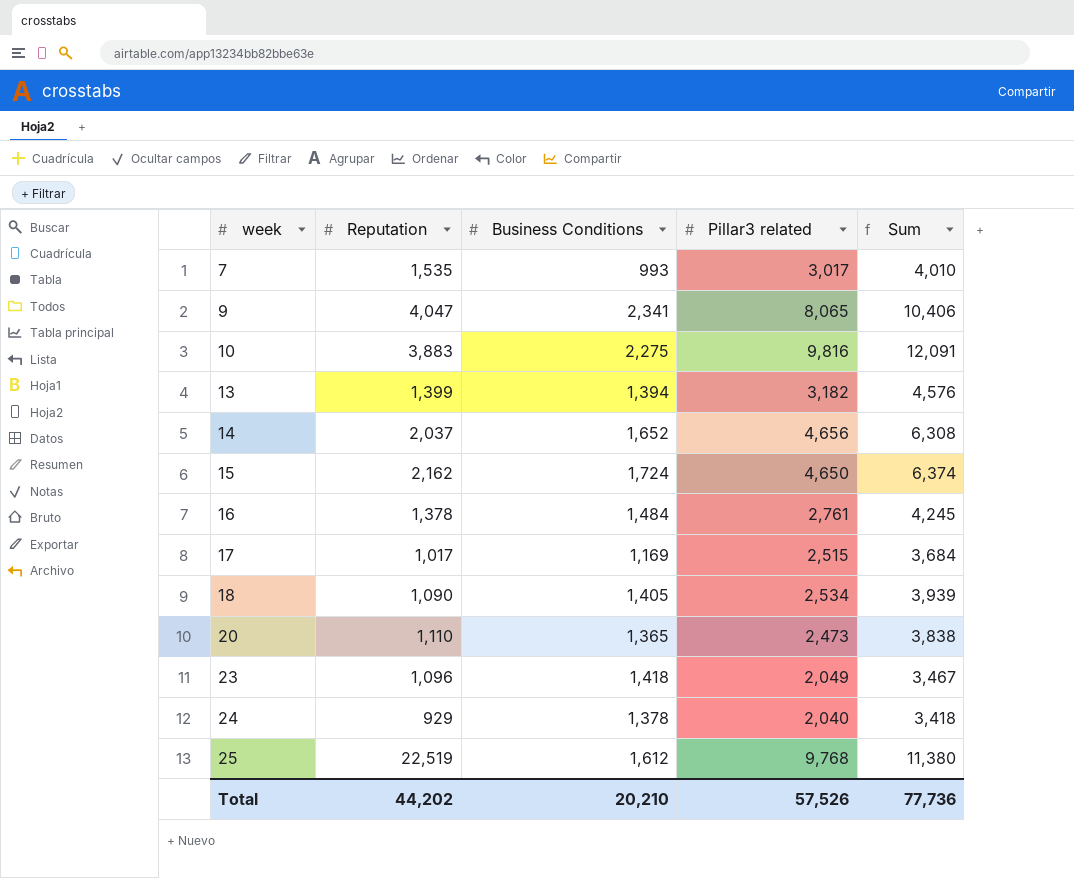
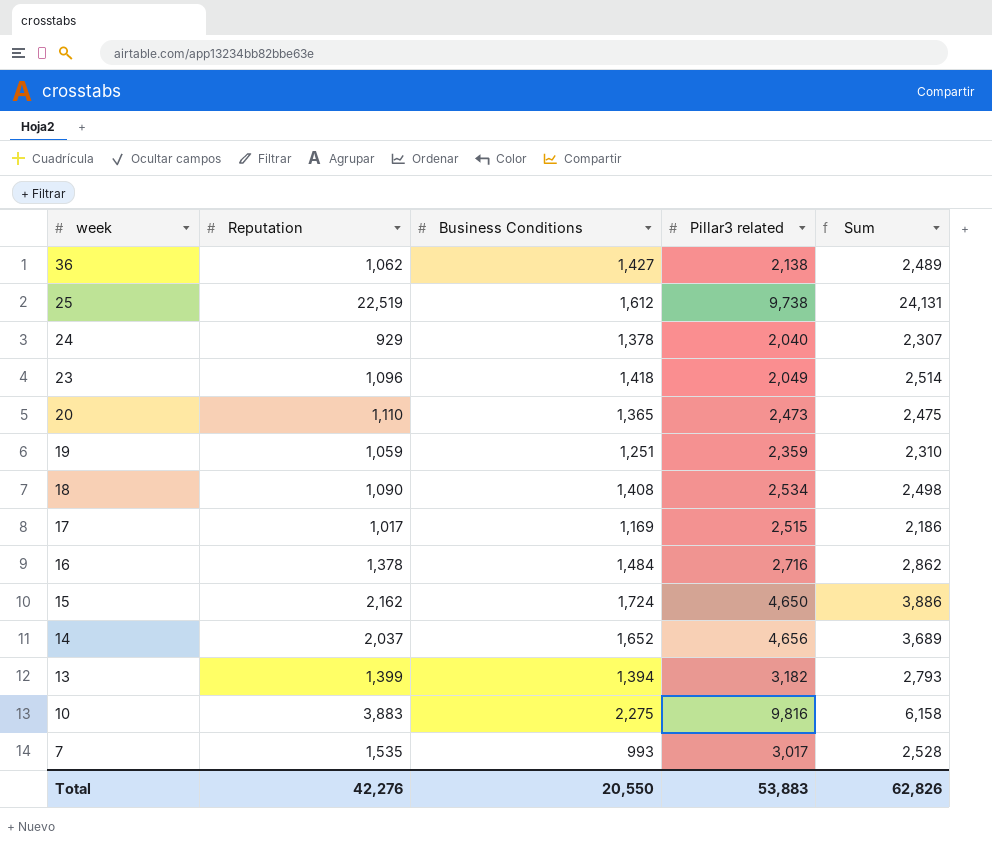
row order: week ascending -> week descending
column Sum | formula: [Business Conditions] + [Pillar3 related] -> [Reputation] + [Business Conditions]
row 9: 4,047 | 2,341 | 8,065 | 10,406 -> none
row 36: none -> 1,062 | 1,427 | 2,138 | 2,489
25 | Pillar3 related: 9,768 -> 9,738
row 19: none -> 1,059 | 1,251 | 2,359 | 2,310
18 | Business Conditions: 1,405 -> 1,408
16 | Pillar3 related: 2,761 -> 2,716
Total | Reputation: 44,202 -> 42,276
Total | Business Conditions: 20,210 -> 20,550
Total | Pillar3 related: 57,526 -> 53,883
Total | Sum: 77,736 -> 62,826

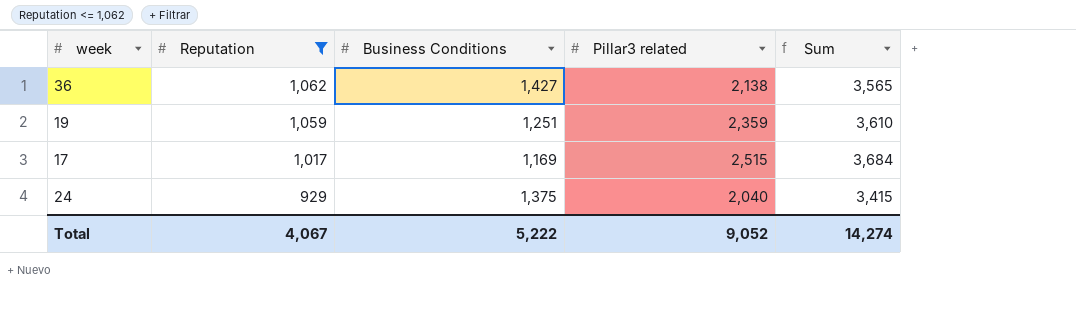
filter: none -> Reputation <= 1,062
row order: week descending -> Reputation descending
column Sum | formula: [Reputation] + [Business Conditions] -> [Business Conditions] + [Pillar3 related]
24 | Business Conditions: 1,378 -> 1,375
Total | Reputation: 42,276 -> 4,067
Total | Business Conditions: 20,550 -> 5,222
Total | Pillar3 related: 53,883 -> 9,052
Total | Sum: 62,826 -> 14,274

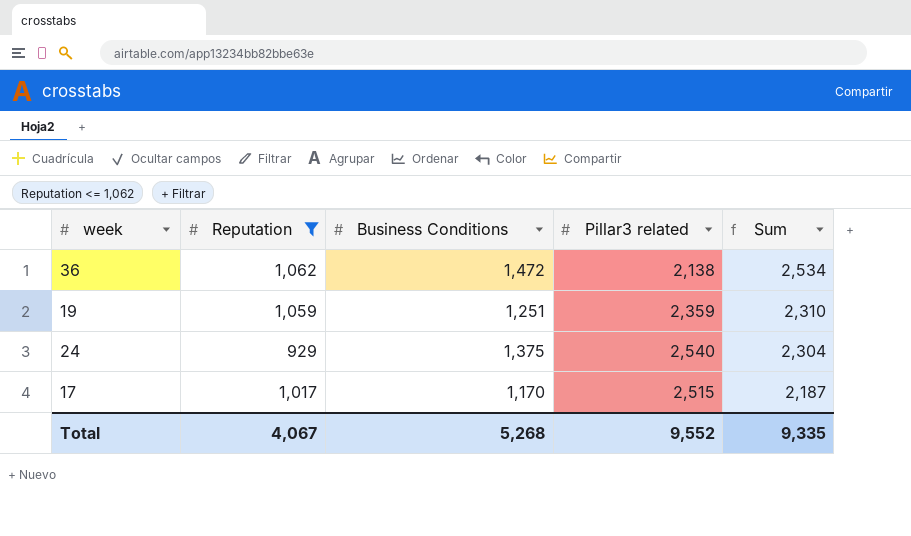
row order: Reputation descending -> Sum descending
column Sum | formula: [Business Conditions] + [Pillar3 related] -> [Reputation] + [Business Conditions]
36 | Business Conditions: 1,427 -> 1,472
24 | Pillar3 related: 2,040 -> 2,540
17 | Business Conditions: 1,169 -> 1,170
Total | Business Conditions: 5,222 -> 5,268
Total | Pillar3 related: 9,052 -> 9,552
Total | Sum: 14,274 -> 9,335

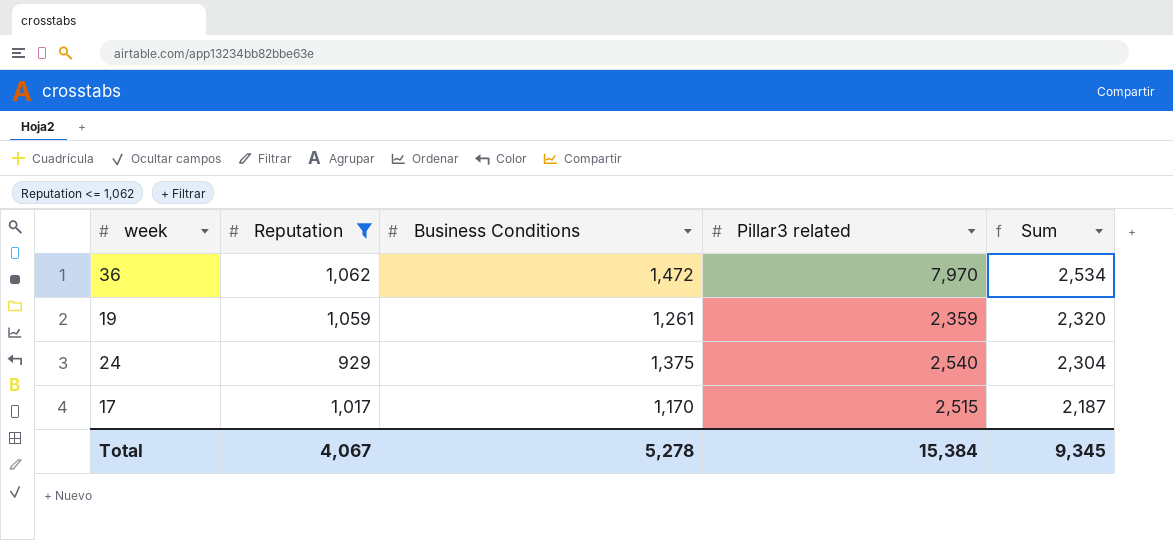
36 | Pillar3 related: 2,138 -> 7,970
19 | Business Conditions: 1,251 -> 1,261
19 | Sum: 2,310 -> 2,320
Total | Business Conditions: 5,268 -> 5,278
Total | Pillar3 related: 9,552 -> 15,384
Total | Sum: 9,335 -> 9,345

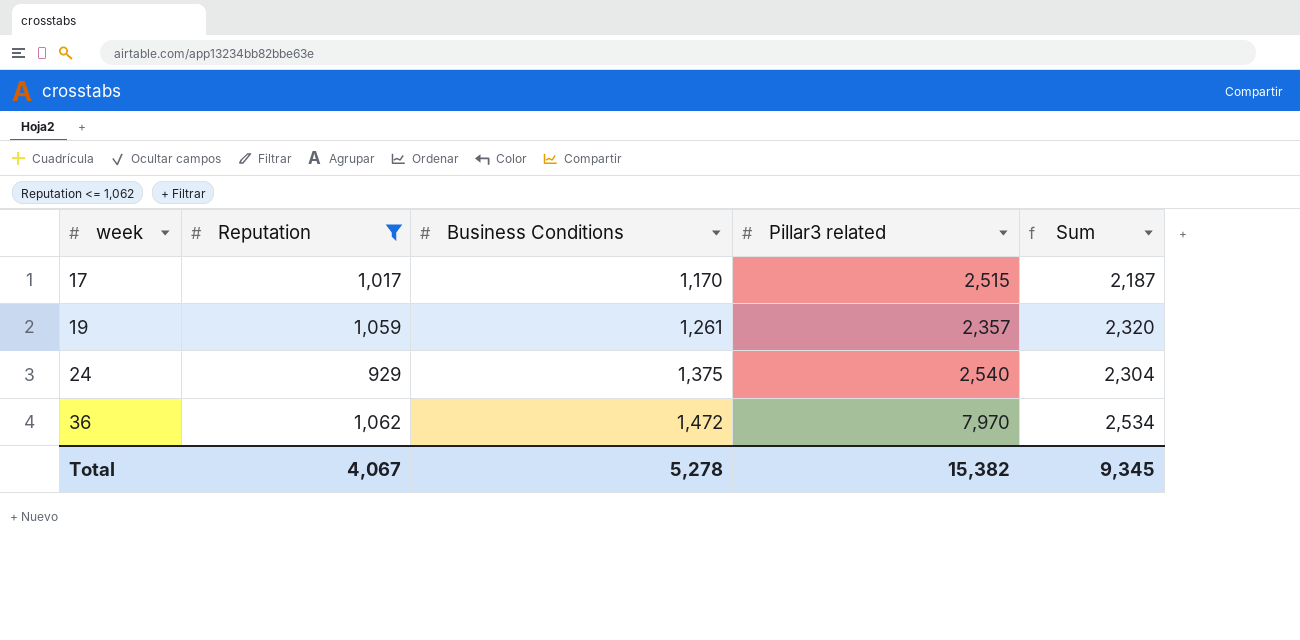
row order: Sum descending -> week ascending
19 | Pillar3 related: 2,359 -> 2,357
Total | Pillar3 related: 15,384 -> 15,382

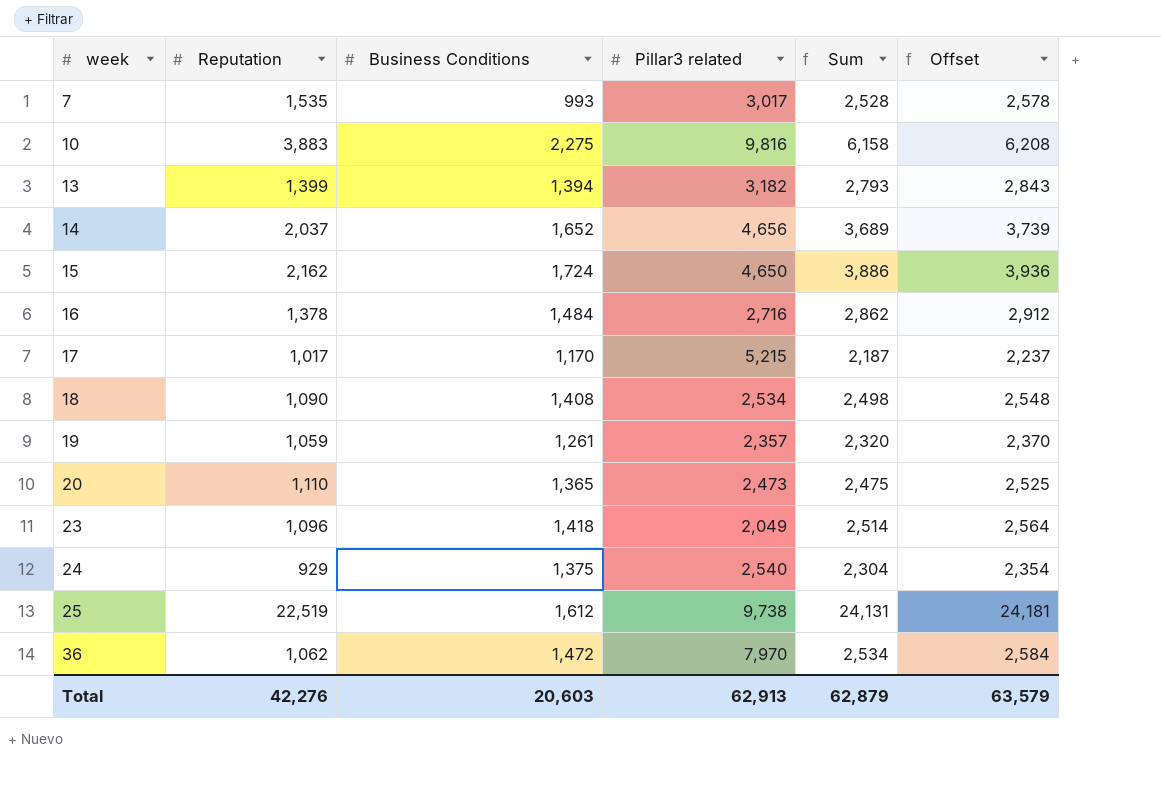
filter: Reputation <= 1,062 -> none
column Offset | formula: none -> [Sum] + 50
17 | Pillar3 related: 2,515 -> 5,215
Total | Reputation: 4,067 -> 42,276
Total | Business Conditions: 5,278 -> 20,603
Total | Pillar3 related: 15,382 -> 62,913
Total | Sum: 9,345 -> 62,879

